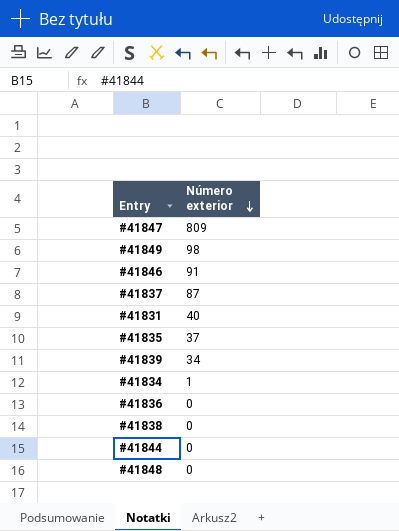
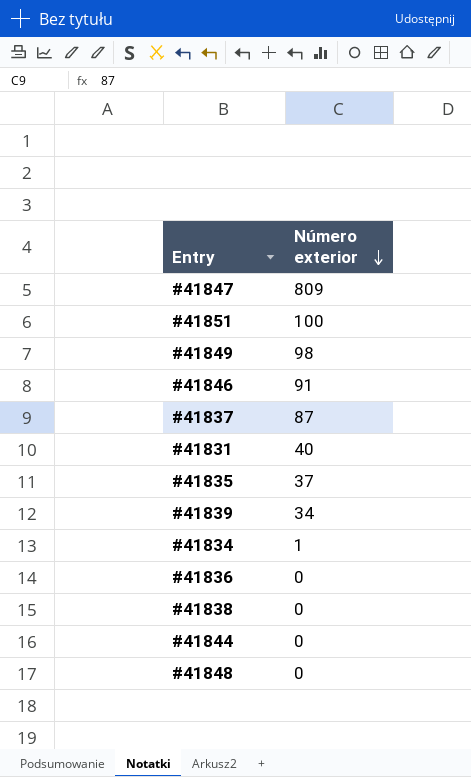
row #41851: none -> 100

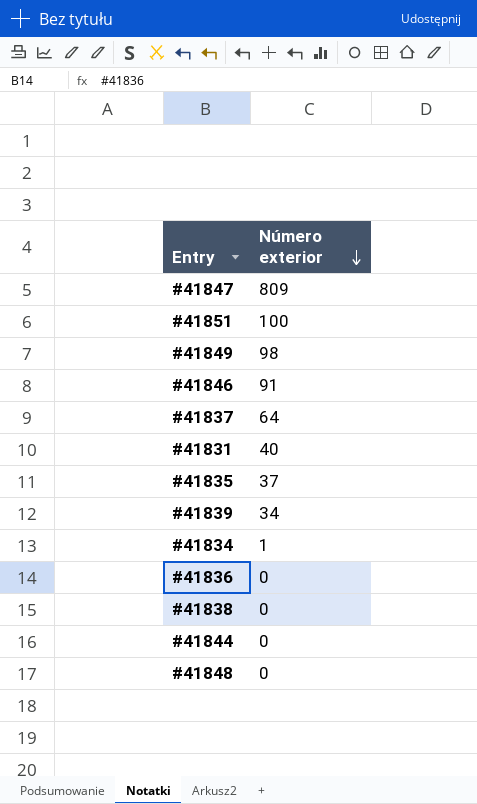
#41837 | Número exterior: 87 -> 64

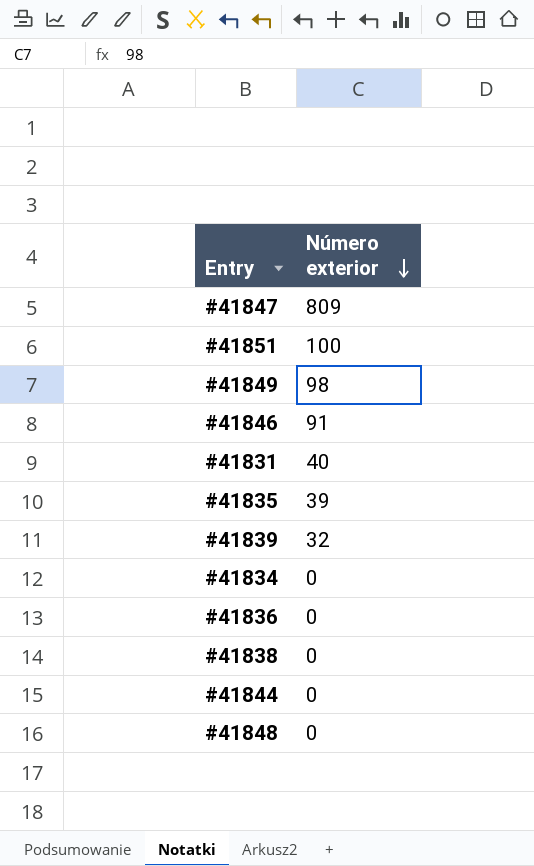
row #41837: 64 -> none
#41835 | Número exterior: 37 -> 39
#41839 | Número exterior: 34 -> 32
#41834 | Número exterior: 1 -> 0

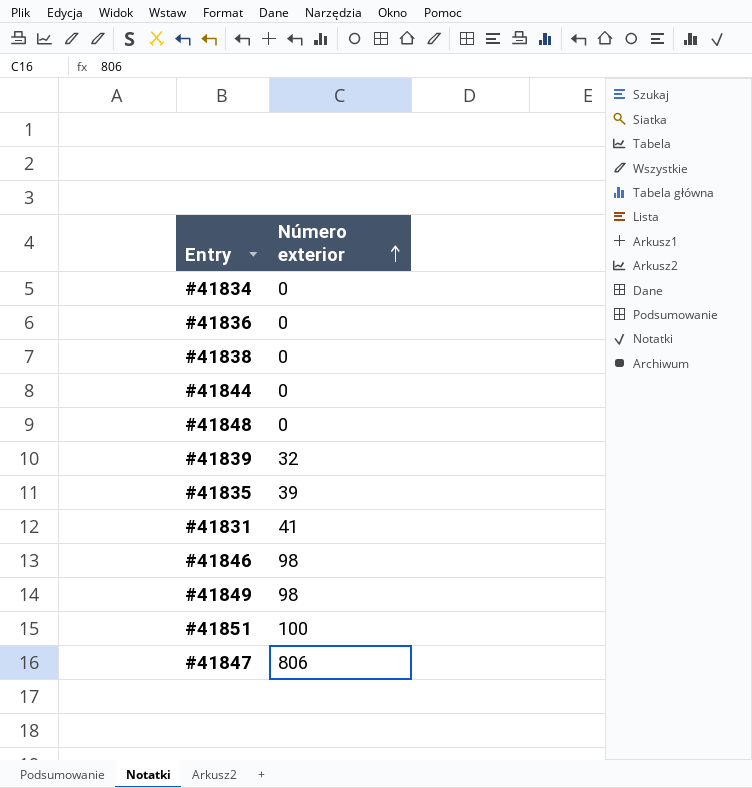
row order: Número exterior descending -> Número exterior ascending
#41831 | Número exterior: 40 -> 41
#41846 | Número exterior: 91 -> 98
#41847 | Número exterior: 809 -> 806

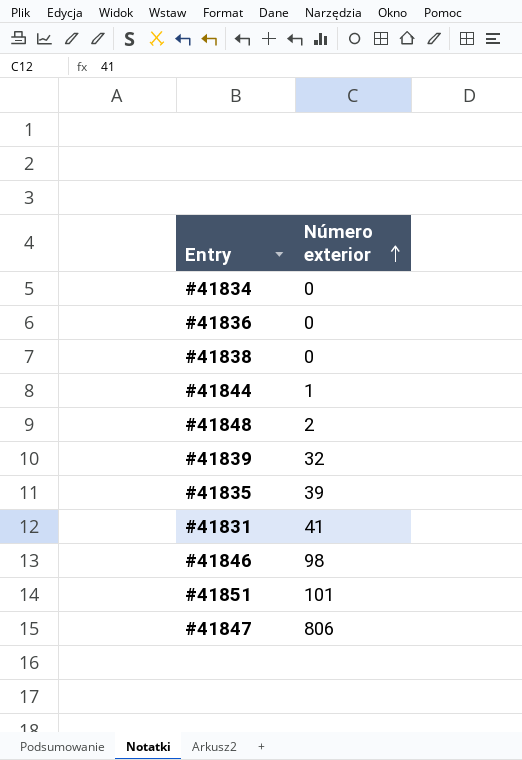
row #41849: 98 -> none
#41844 | Número exterior: 0 -> 1
#41848 | Número exterior: 0 -> 2
#41851 | Número exterior: 100 -> 101

